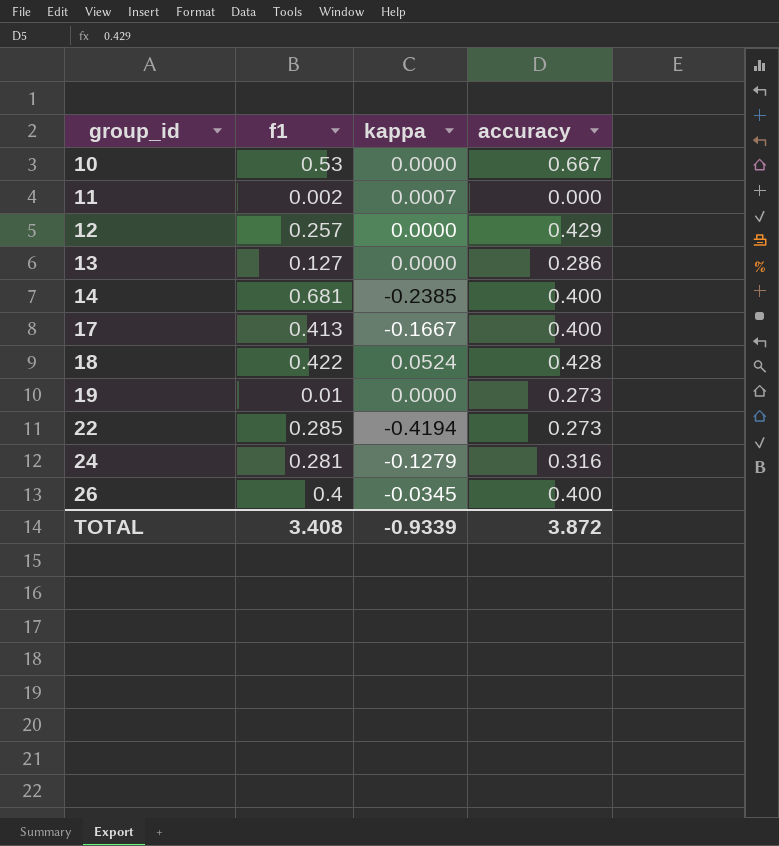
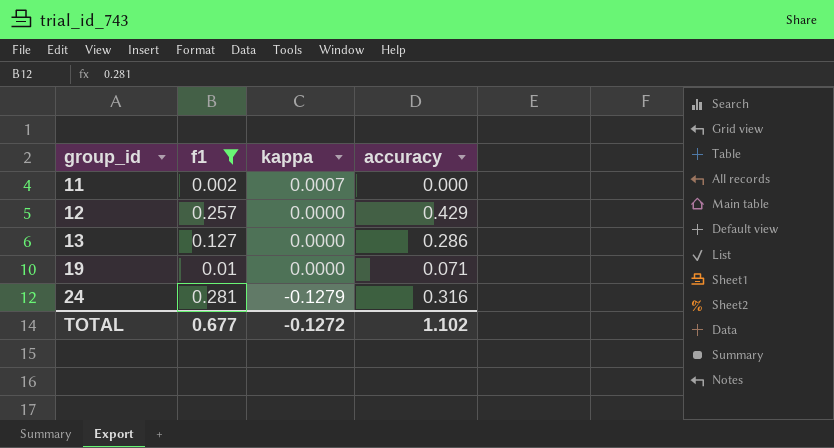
filter: none -> f1 <= 0.281
19 | accuracy: 0.273 -> 0.071
TOTAL | f1: 3.408 -> 0.677
TOTAL | kappa: -0.9339 -> -0.1272
TOTAL | accuracy: 3.872 -> 1.102

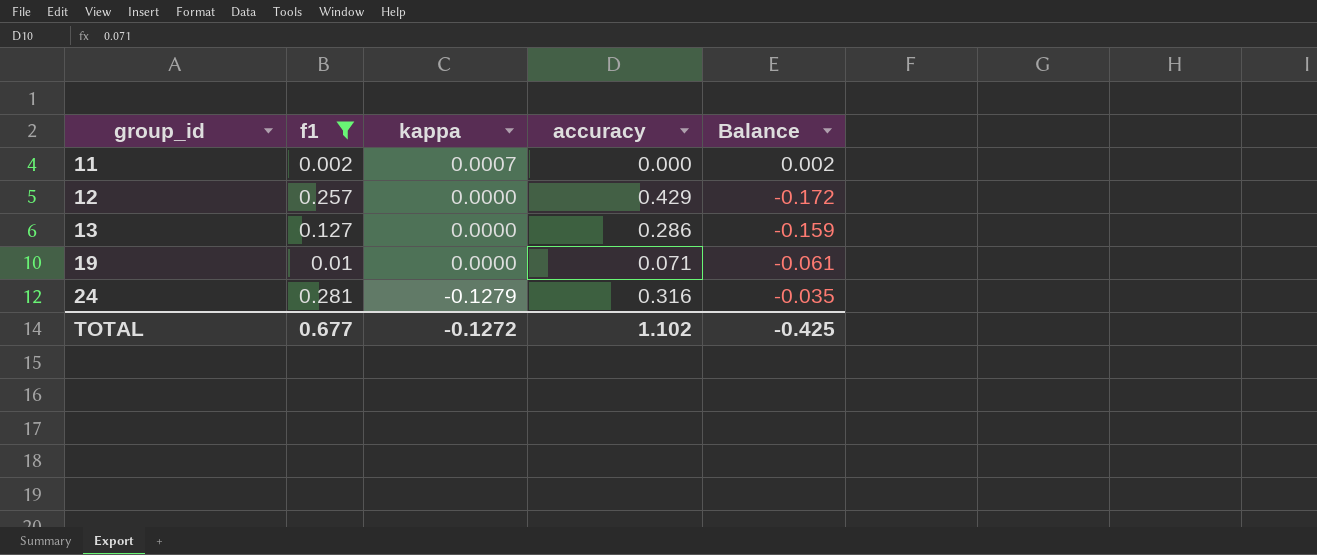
column Balance | formula: none -> [f1] - [accuracy]

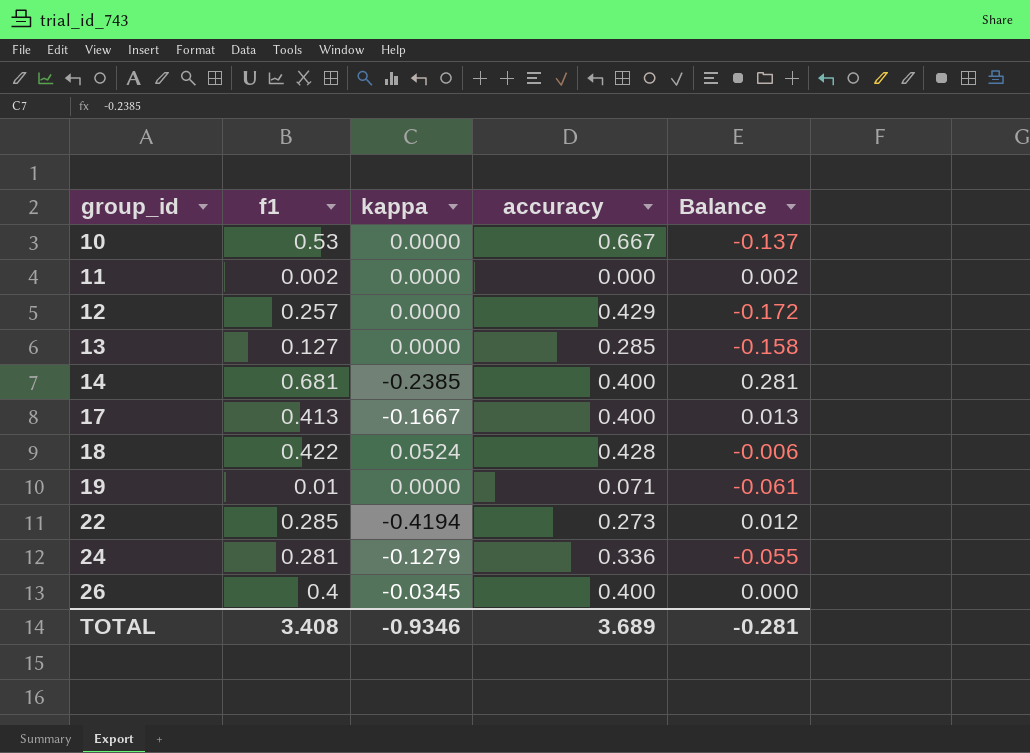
filter: f1 <= 0.281 -> none
11 | kappa: 0.0007 -> 0.0000
13 | accuracy: 0.286 -> 0.285
13 | Balance: -0.159 -> -0.158
24 | accuracy: 0.316 -> 0.336
24 | Balance: -0.035 -> -0.055
TOTAL | f1: 0.677 -> 3.408
TOTAL | kappa: -0.1272 -> -0.9346
TOTAL | accuracy: 1.102 -> 3.689
TOTAL | Balance: -0.425 -> -0.281

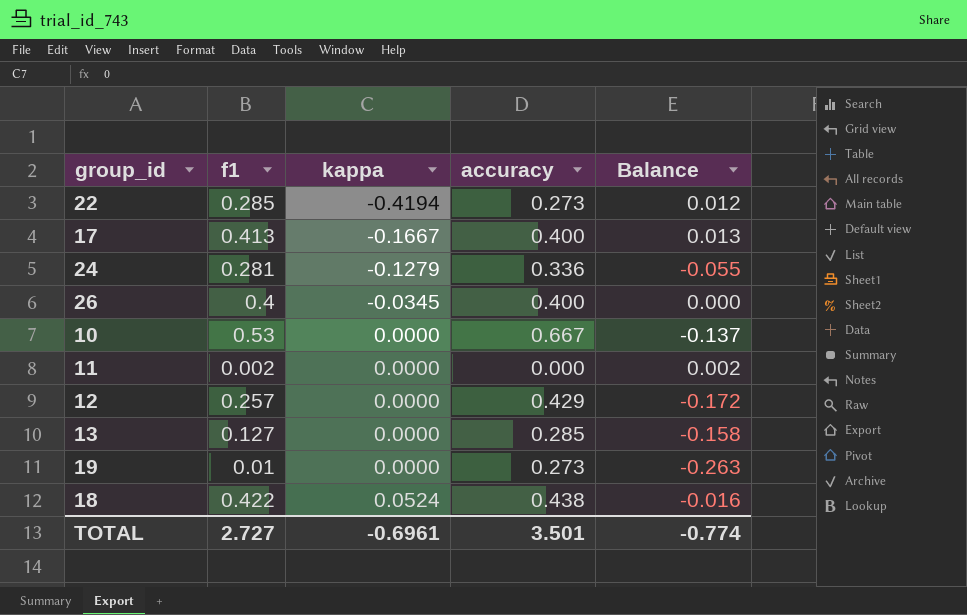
row order: group_id ascending -> kappa ascending
row 14: 0.681 | -0.2385 | 0.400 | 0.281 -> none
19 | accuracy: 0.071 -> 0.273
19 | Balance: -0.061 -> -0.263
18 | accuracy: 0.428 -> 0.438
18 | Balance: -0.006 -> -0.016
TOTAL | f1: 3.408 -> 2.727
TOTAL | kappa: -0.9346 -> -0.6961
TOTAL | accuracy: 3.689 -> 3.501
TOTAL | Balance: -0.281 -> -0.774

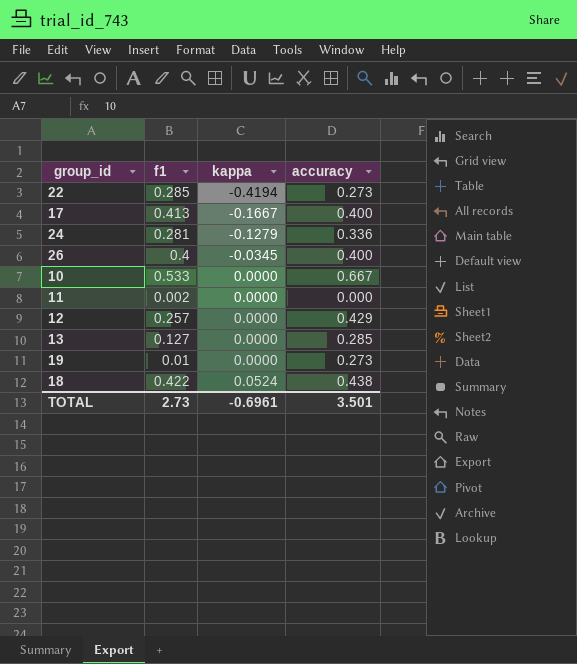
column Balance | formula: [f1] - [accuracy] -> none
10 | f1: 0.53 -> 0.533
TOTAL | f1: 2.727 -> 2.73

